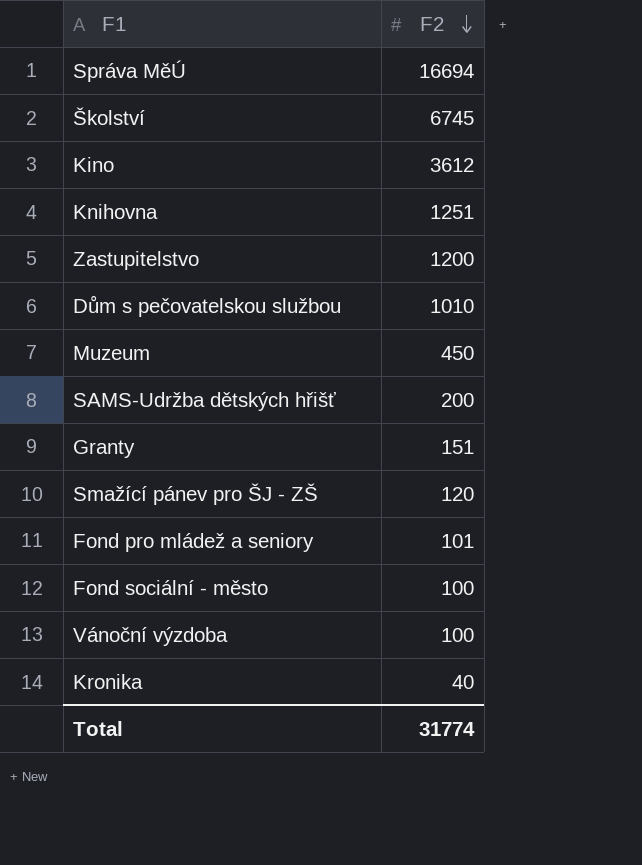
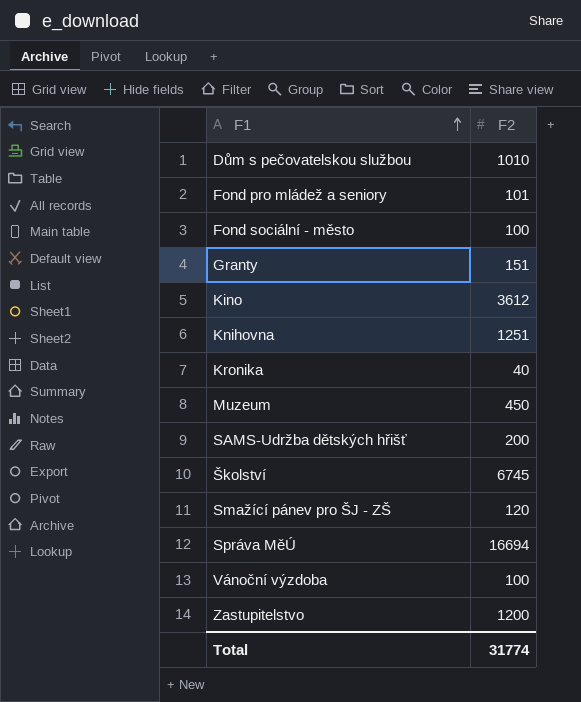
row order: F2 descending -> F1 ascending

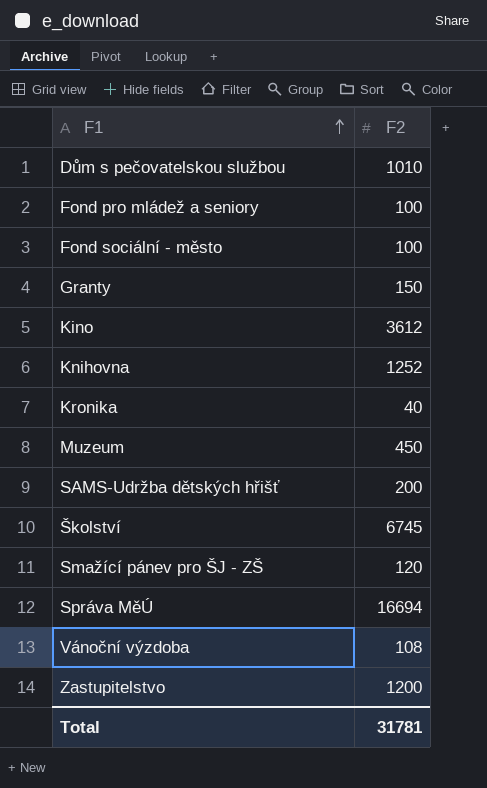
Fond pro mládež a seniory | F2: 101 -> 100
Granty | F2: 151 -> 150
Knihovna | F2: 1251 -> 1252
Vánoční výzdoba | F2: 100 -> 108
Total | F2: 31774 -> 31781

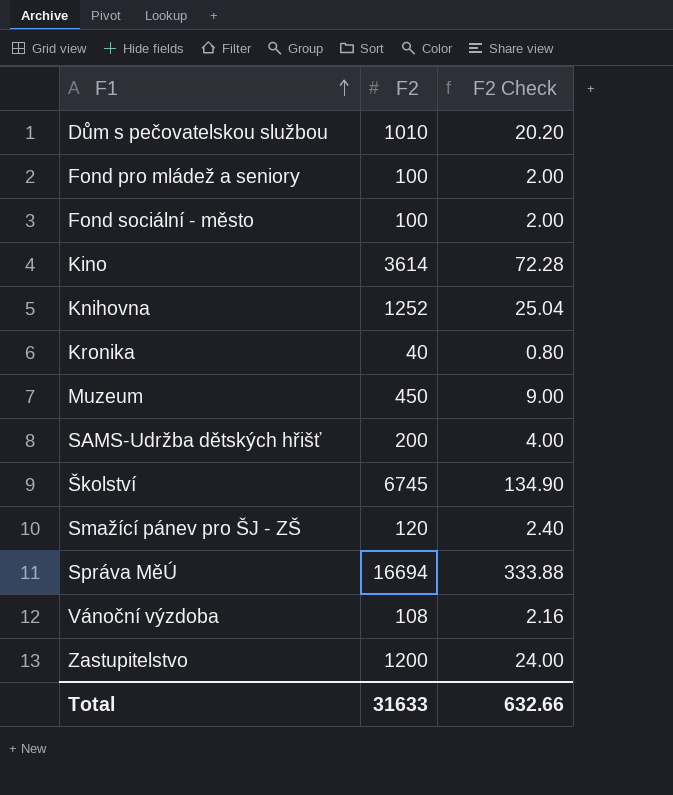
column F2 Check | formula: none -> [F2] * 0.02
row Granty: 150 -> none
Kino | F2: 3612 -> 3614
Total | F2: 31781 -> 31633

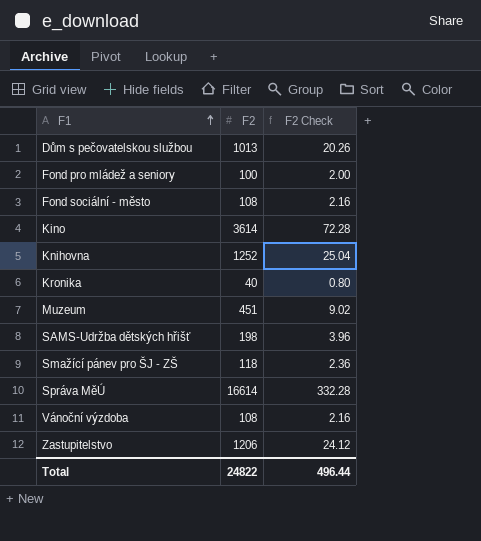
row Školství: 6745 | 134.90 -> none
Dům s pečovatelskou službou | F2: 1010 -> 1013
Dům s pečovatelskou službou | F2 Check: 20.20 -> 20.26
Fond sociální - město | F2: 100 -> 108
Fond sociální - město | F2 Check: 2.00 -> 2.16
Muzeum | F2: 450 -> 451
Muzeum | F2 Check: 9.00 -> 9.02
SAMS-Udržba dětských hřišť | F2: 200 -> 198
SAMS-Udržba dětských hřišť | F2 Check: 4.00 -> 3.96
Smažící pánev pro ŠJ - ZŠ | F2: 120 -> 118
Smažící pánev pro ŠJ - ZŠ | F2 Check: 2.40 -> 2.36
Správa MěÚ | F2: 16694 -> 16614
Správa MěÚ | F2 Check: 333.88 -> 332.28
Zastupitelstvo | F2: 1200 -> 1206
Zastupitelstvo | F2 Check: 24.00 -> 24.12
Total | F2: 31633 -> 24822
Total | F2 Check: 632.66 -> 496.44

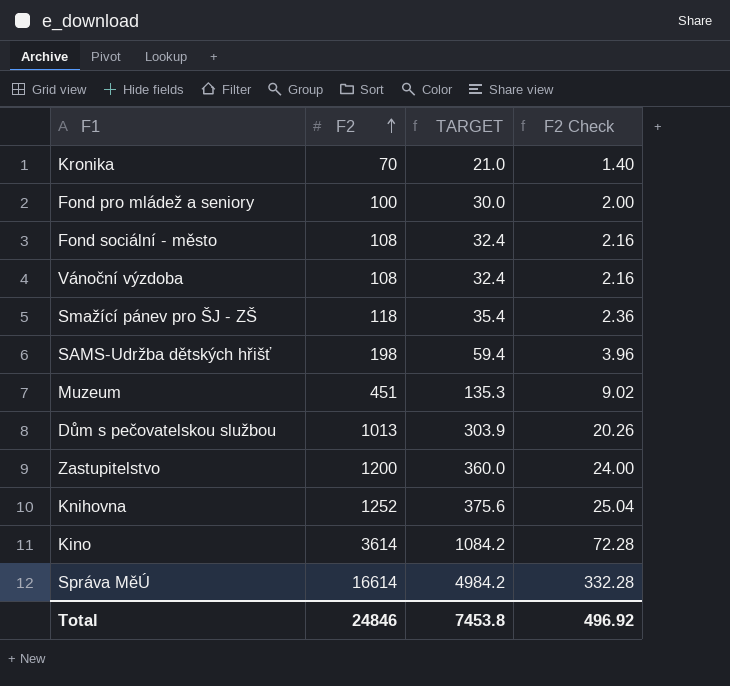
row order: F1 ascending -> F2 ascending
column TARGET | formula: none -> [F2] * 0.3
Kronika | F2: 40 -> 70
Kronika | F2 Check: 0.80 -> 1.40
Zastupitelstvo | F2: 1206 -> 1200
Zastupitelstvo | F2 Check: 24.12 -> 24.00
Total | F2: 24822 -> 24846
Total | F2 Check: 496.44 -> 496.92

